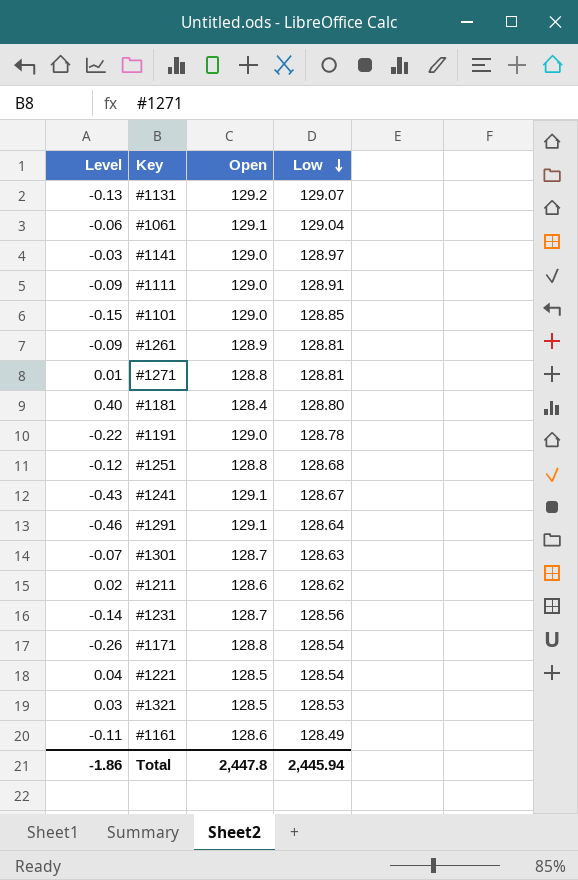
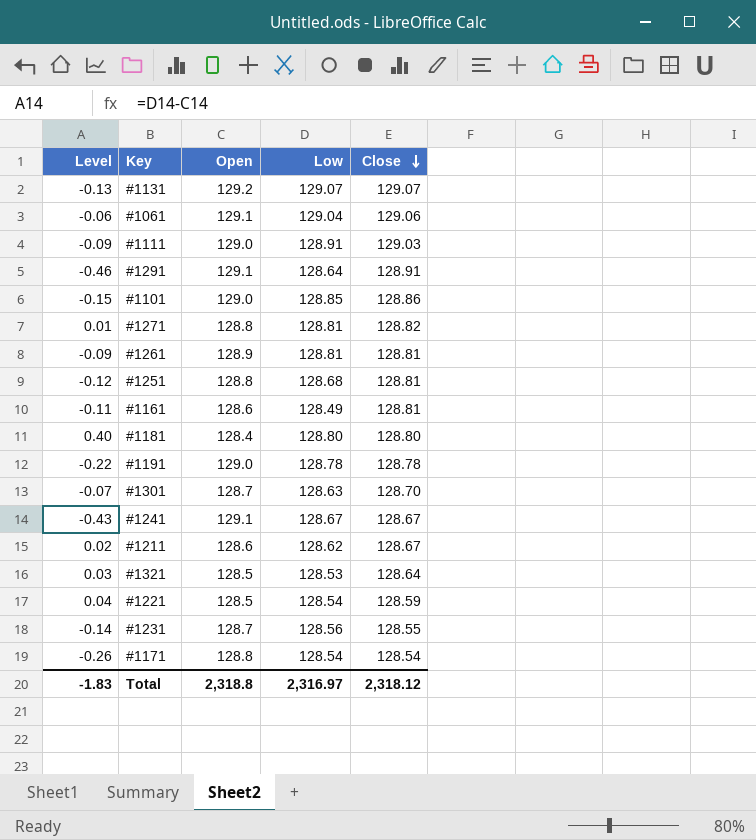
row order: Low descending -> Close descending
column Close | position: none -> 5
row #1141: -0.03 | 129.0 | 128.97 -> none
Total | Level: -1.86 -> -1.83
Total | Open: 2,447.8 -> 2,318.8
Total | Low: 2,445.94 -> 2,316.97

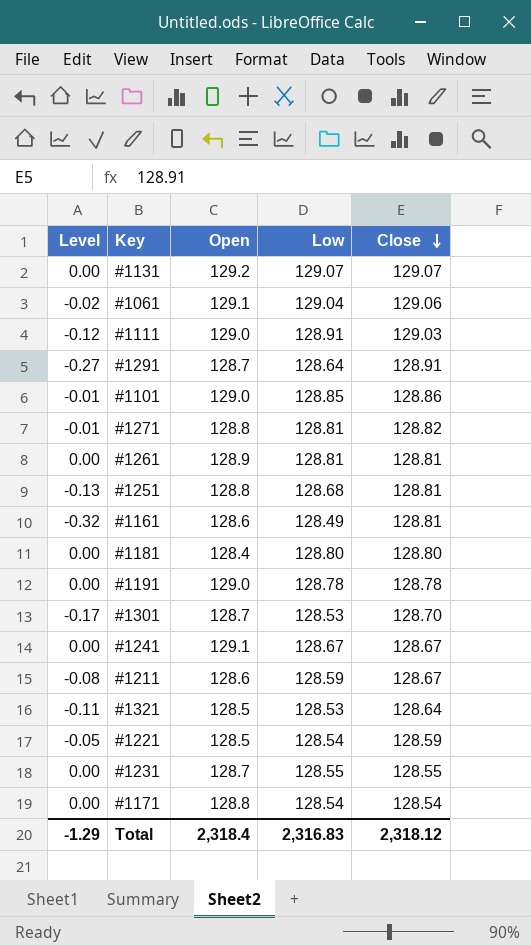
column Level | formula: [Low] - [Open] -> [Low] - [Close]
#1291 | Open: 129.1 -> 128.7
#1301 | Low: 128.63 -> 128.53
#1211 | Low: 128.62 -> 128.59
#1231 | Low: 128.56 -> 128.55
Total | Level: -1.83 -> -1.29
Total | Open: 2,318.8 -> 2,318.4
Total | Low: 2,316.97 -> 2,316.83

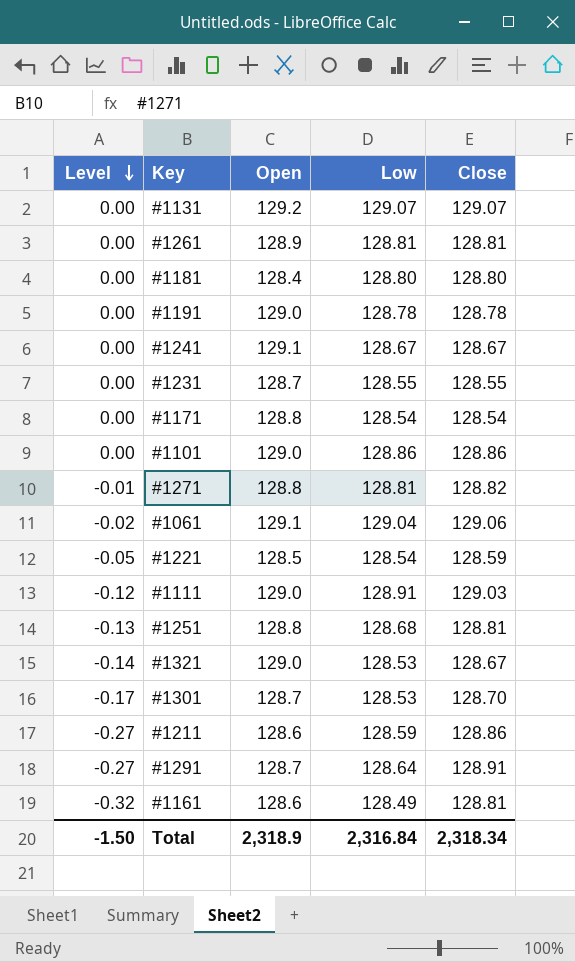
row order: Close descending -> Level descending
#1101 | Level: -0.01 -> 0.00
#1101 | Low: 128.85 -> 128.86
#1321 | Level: -0.11 -> -0.14
#1321 | Open: 128.5 -> 129.0
#1321 | Close: 128.64 -> 128.67
#1211 | Level: -0.08 -> -0.27
#1211 | Close: 128.67 -> 128.86
Total | Level: -1.29 -> -1.50
Total | Open: 2,318.4 -> 2,318.9
Total | Low: 2,316.83 -> 2,316.84
Total | Close: 2,318.12 -> 2,318.34

